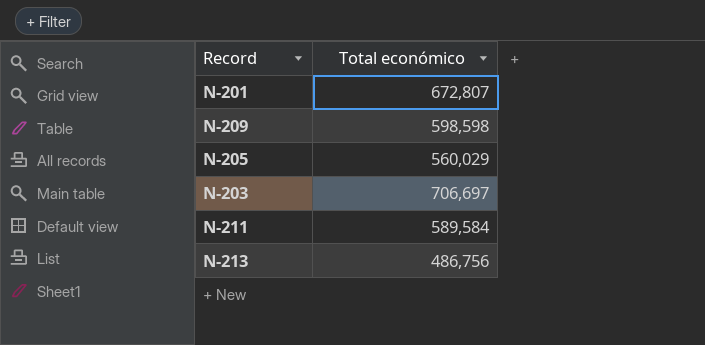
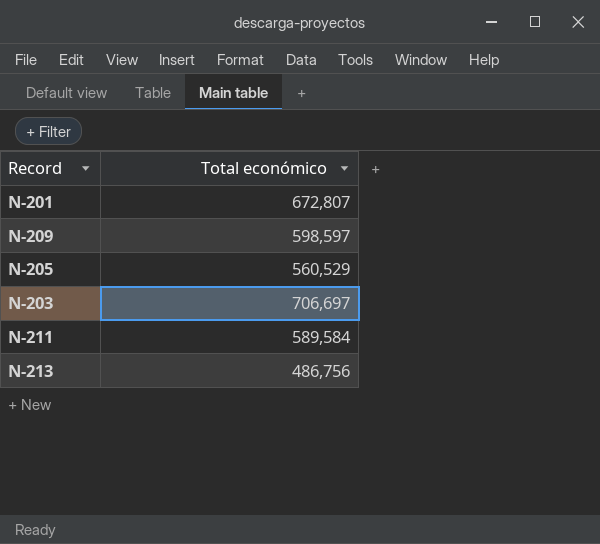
N-209 | Total económico: 598,598 -> 598,597
N-205 | Total económico: 560,029 -> 560,529

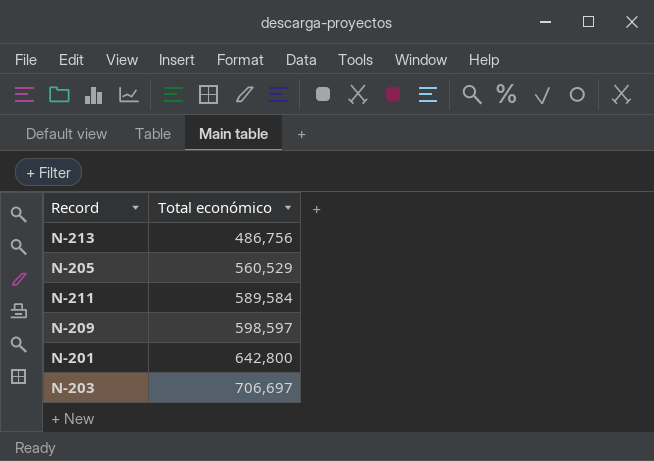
row order: none -> Total económico ascending
N-201 | Total económico: 672,807 -> 642,800

